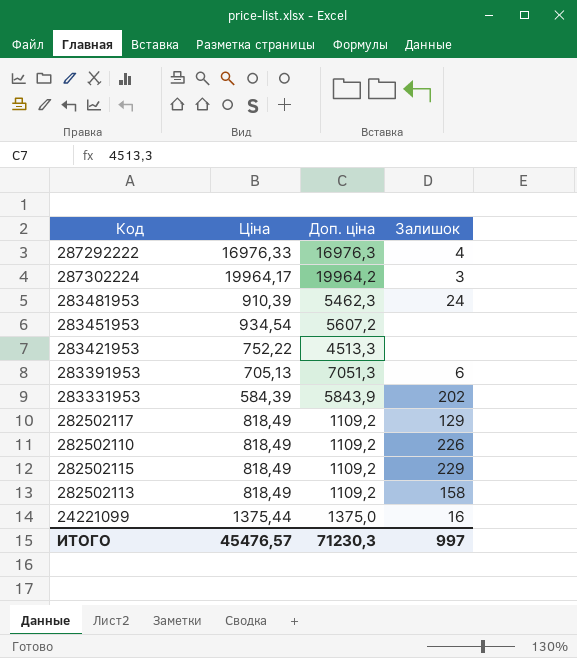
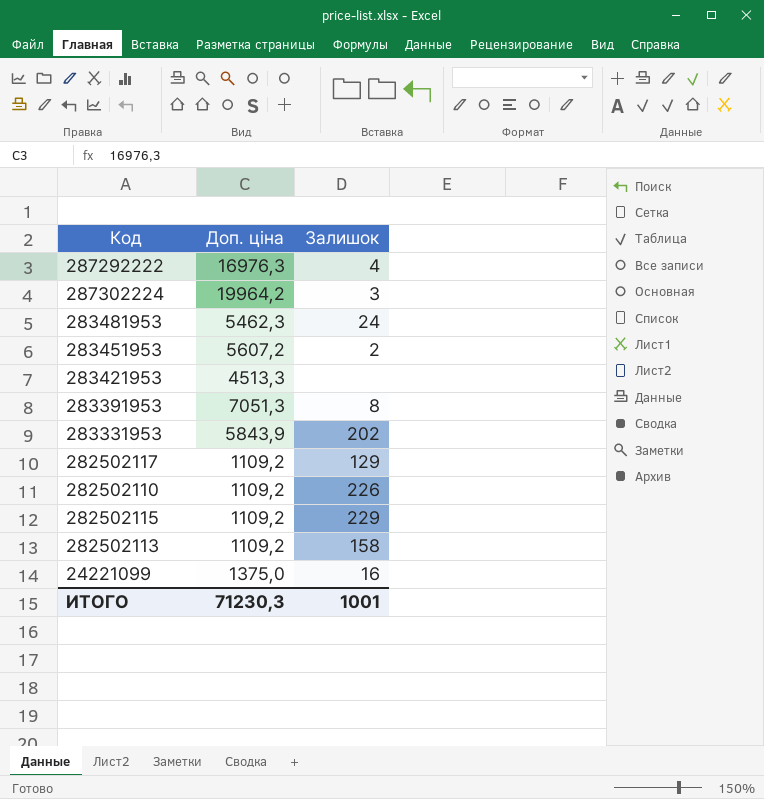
column Ціна | position: 2 -> none
283451953 | Залишок: none -> 2
283391953 | Залишок: 6 -> 8
ИТОГО | Залишок: 997 -> 1001

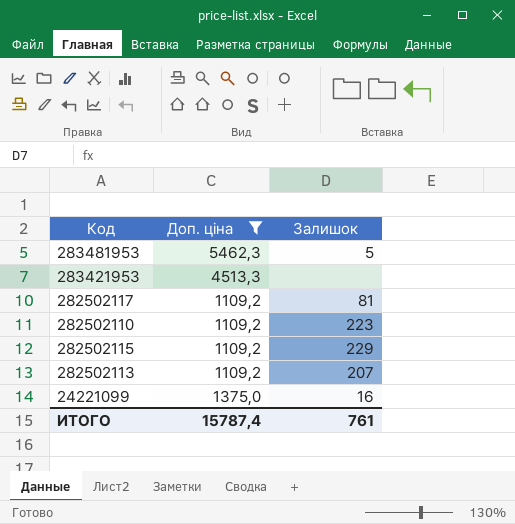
filter: none -> Доп. ціна <= 5462,3
283481953 | Залишок: 24 -> 5
282502117 | Залишок: 129 -> 81
282502110 | Залишок: 226 -> 223
282502113 | Залишок: 158 -> 207
ИТОГО | Доп. ціна: 71230,3 -> 15787,4
ИТОГО | Залишок: 1001 -> 761

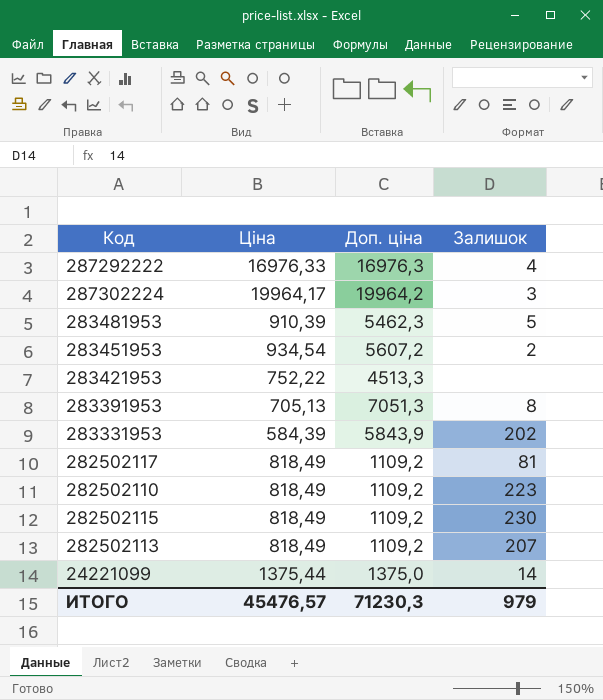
filter: Доп. ціна <= 5462,3 -> none
column Ціна | position: none -> 2
282502115 | Залишок: 229 -> 230
24221099 | Залишок: 16 -> 14
ИТОГО | Доп. ціна: 15787,4 -> 71230,3
ИТОГО | Залишок: 761 -> 979

